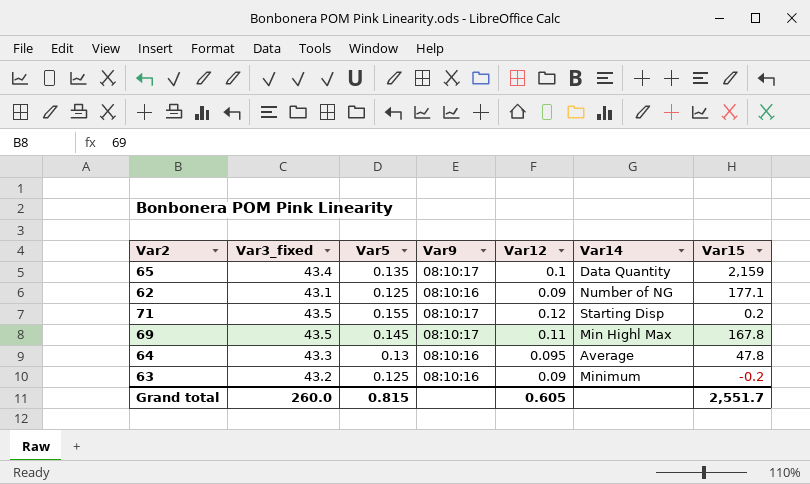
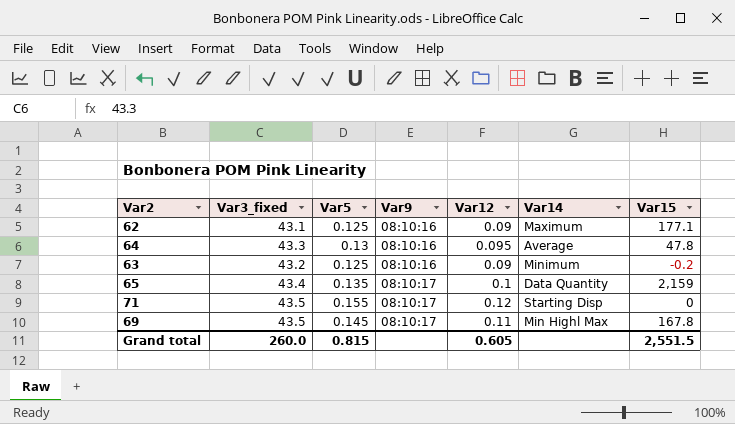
row order: none -> Var9 ascending
62 | Var14: Number of NG -> Maximum
71 | Var15: 0.2 -> 0
Grand total | Var15: 2,551.7 -> 2,551.5

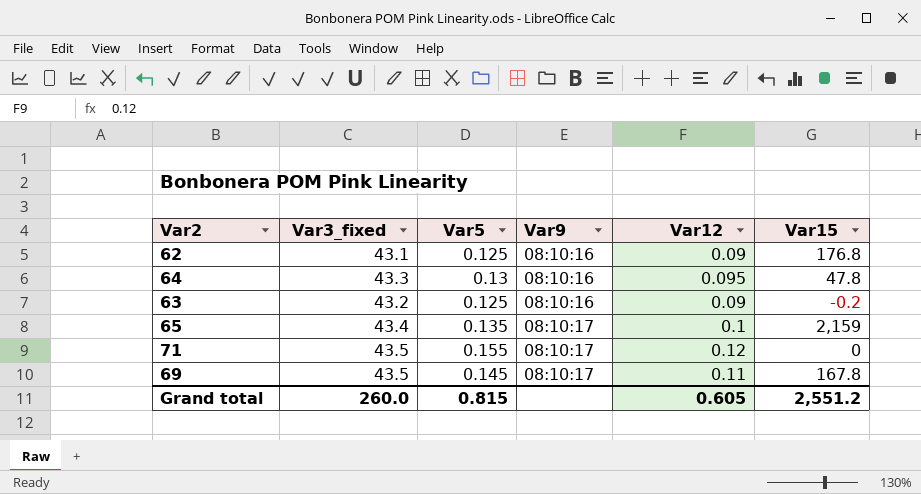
column Var14 | position: 6 -> none
62 | Var15: 177.1 -> 176.8
Grand total | Var15: 2,551.5 -> 2,551.2

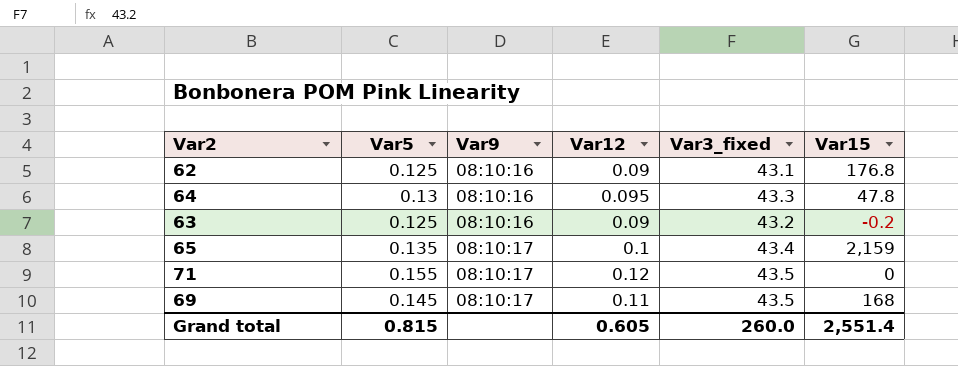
column Var3_fixed | position: 2 -> 5
69 | Var15: 167.8 -> 168
Grand total | Var15: 2,551.2 -> 2,551.4

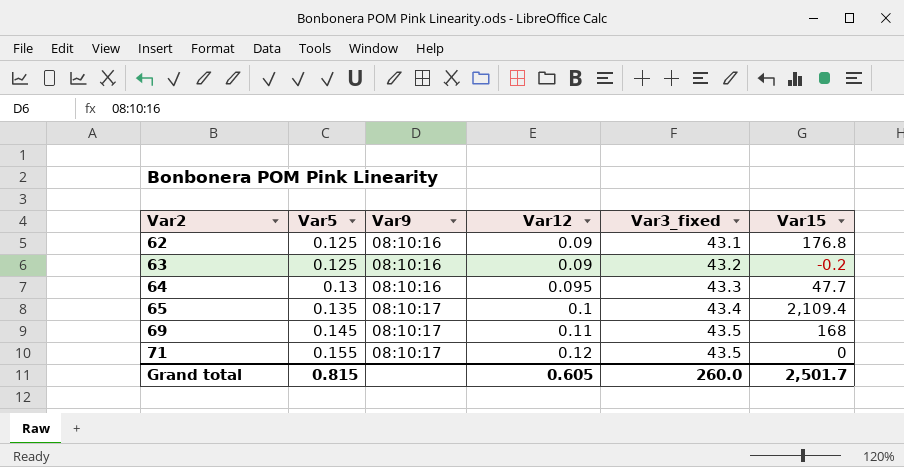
row order: Var9 ascending -> Var2 ascending
64 | Var15: 47.8 -> 47.7
65 | Var15: 2,159 -> 2,109.4
Grand total | Var15: 2,551.4 -> 2,501.7

